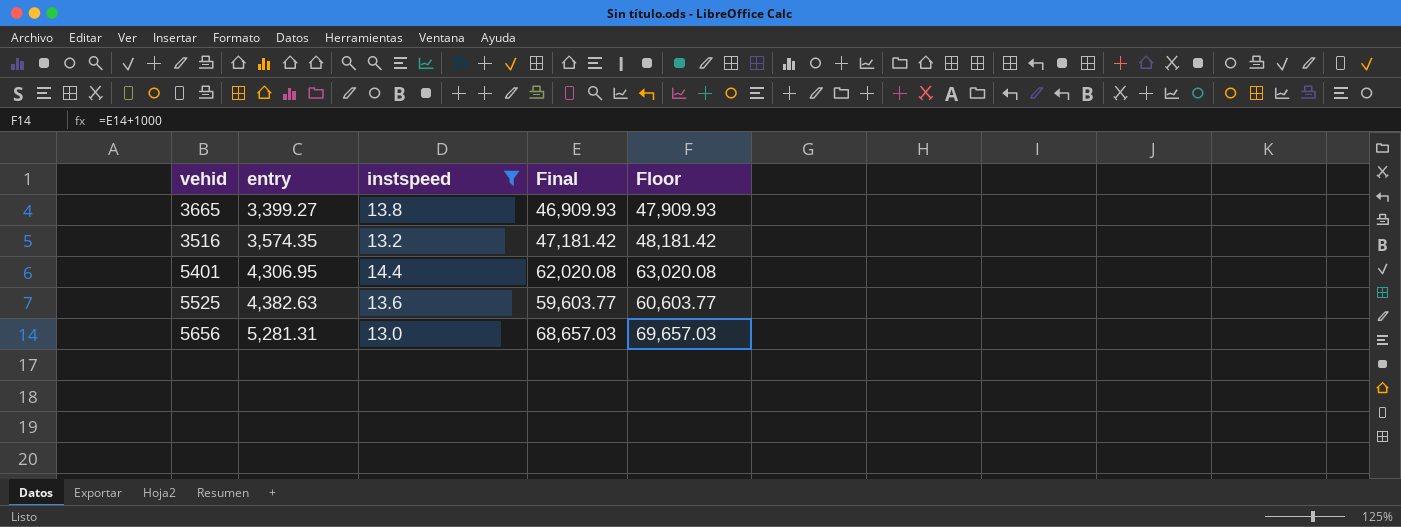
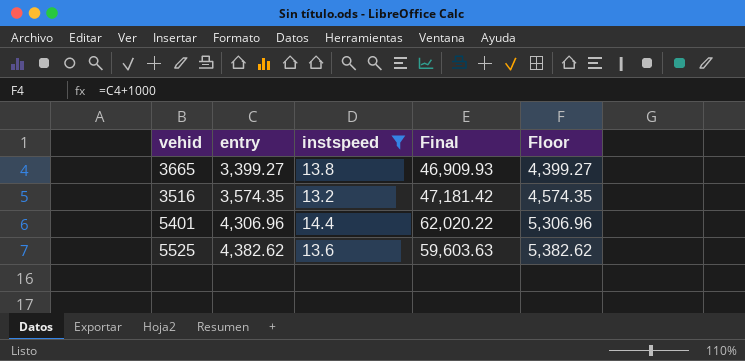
column Floor | formula: [Final] + 1000 -> [entry] + 1000
row 5656: 5,281.31 | 13.0 | 68,657.03 | 69,657.03 -> none
5401 | entry: 4,306.95 -> 4,306.96
5401 | Final: 62,020.08 -> 62,020.22
5525 | entry: 4,382.63 -> 4,382.62
5525 | Final: 59,603.77 -> 59,603.63

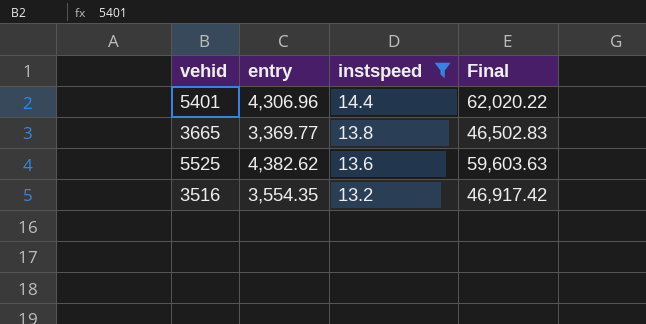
row order: entry ascending -> instspeed descending
column Floor | formula: [entry] + 1000 -> none
3665 | entry: 3,399.27 -> 3,369.77
3665 | Final: 46,909.93 -> 46,502.83
3516 | entry: 3,574.35 -> 3,554.35
3516 | Final: 47,181.42 -> 46,917.42

